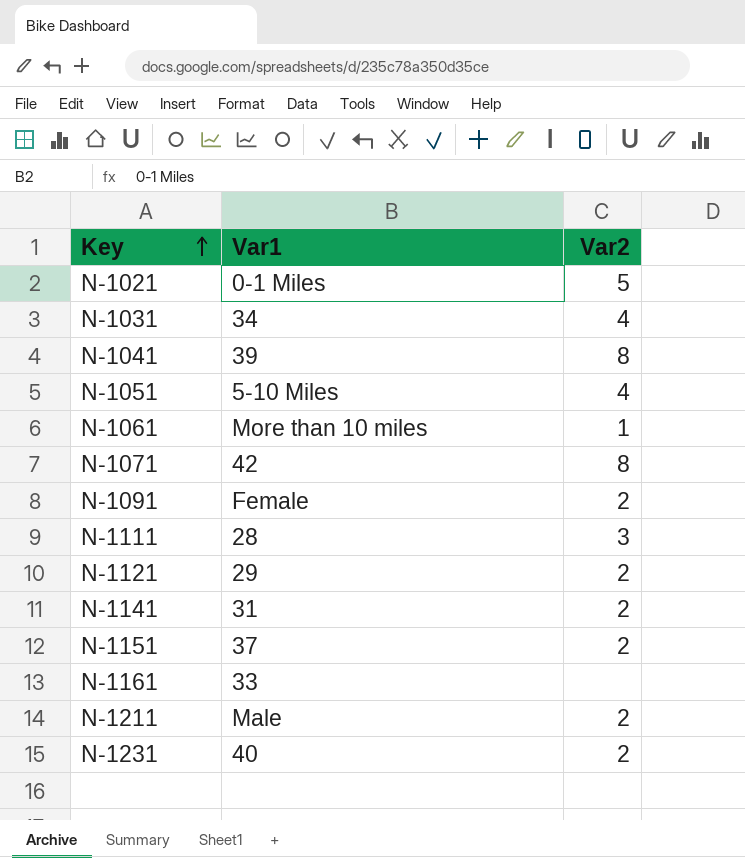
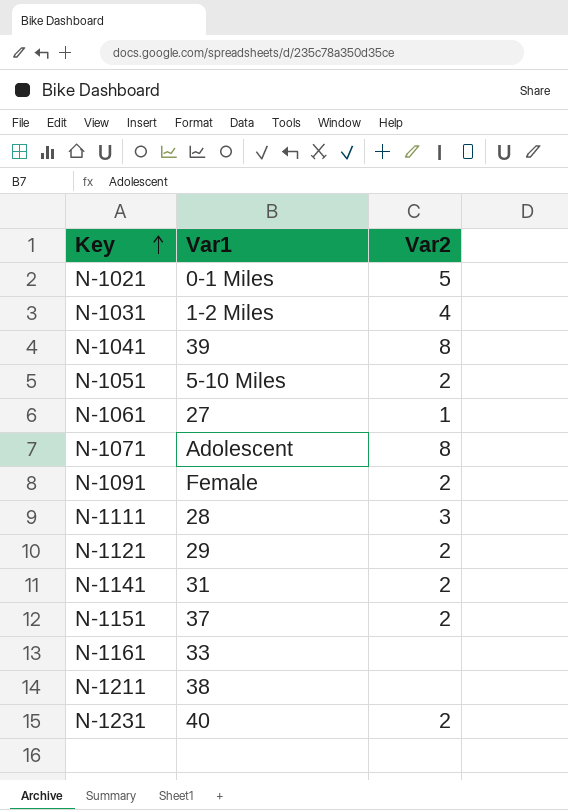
N-1031 | Var1: 34 -> 1-2 Miles
N-1051 | Var2: 4 -> 2
N-1061 | Var1: More than 10 miles -> 27
N-1071 | Var1: 42 -> Adolescent
N-1211 | Var1: Male -> 38
N-1211 | Var2: 2 -> none

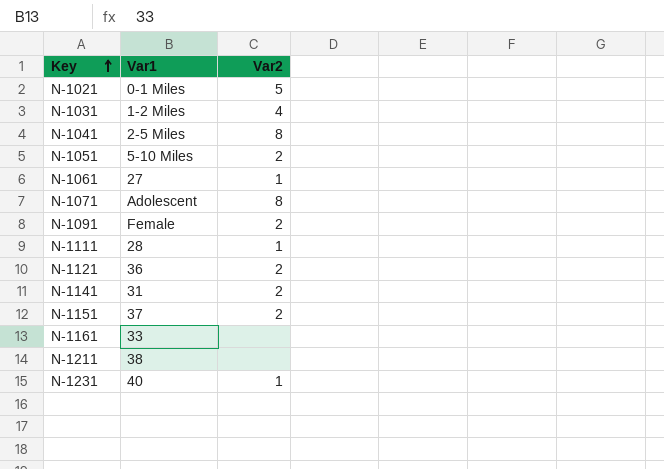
N-1041 | Var1: 39 -> 2-5 Miles
N-1111 | Var2: 3 -> 1
N-1121 | Var1: 29 -> 36
N-1231 | Var2: 2 -> 1

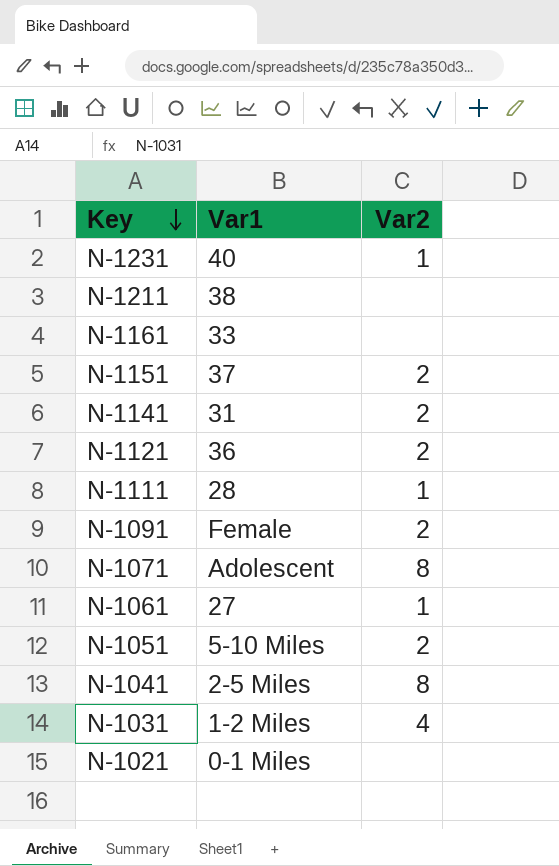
row order: Key ascending -> Key descending
N-1021 | Var2: 5 -> none

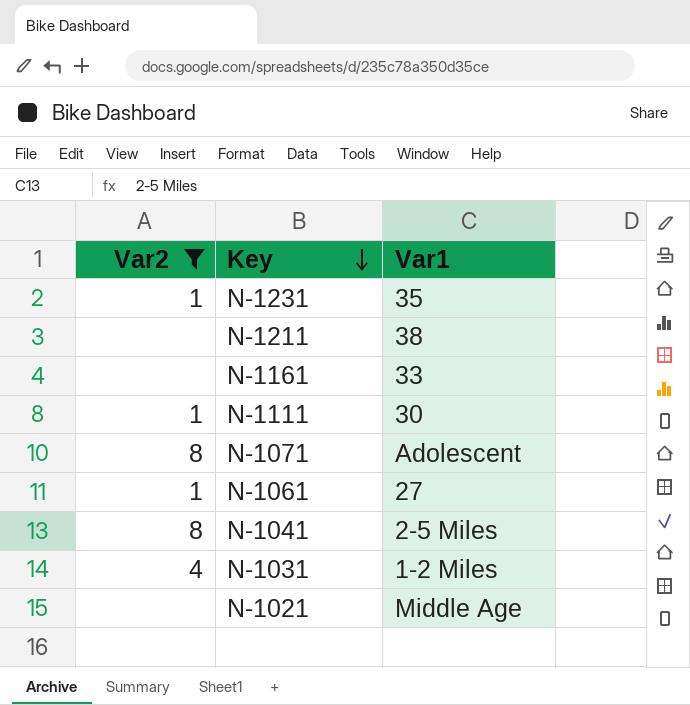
filter: none -> Var2 != 2
column Var2 | position: 3 -> 1
N-1231 | Var1: 40 -> 35
N-1111 | Var1: 28 -> 30
N-1021 | Var1: 0-1 Miles -> Middle Age

